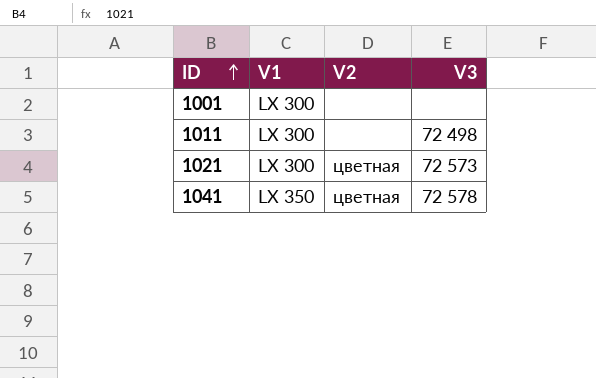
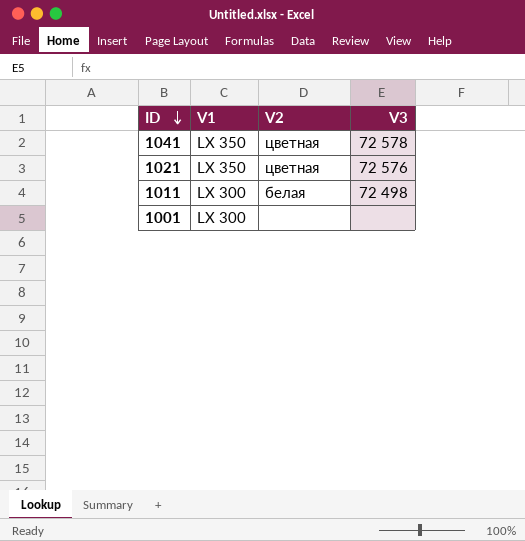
row order: ID ascending -> ID descending
1021 | V1: LX 300 -> LX 350
1021 | V3: 72 573 -> 72 576
1011 | V2: none -> белая

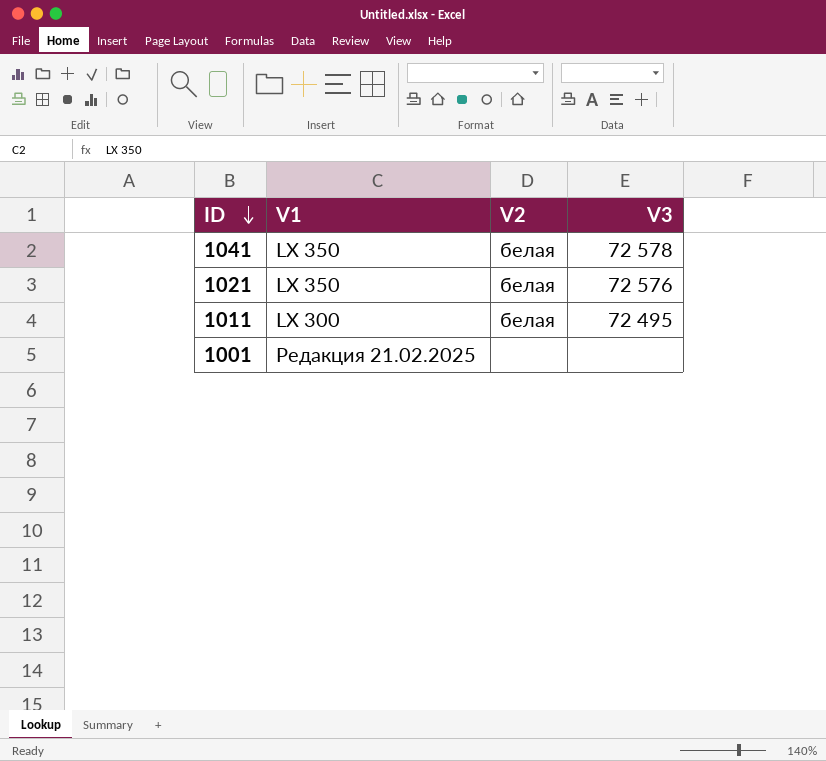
1041 | V2: цветная -> белая
1021 | V2: цветная -> белая
1011 | V3: 72 498 -> 72 495
1001 | V1: LX 300 -> Редакция 21.02.2025

